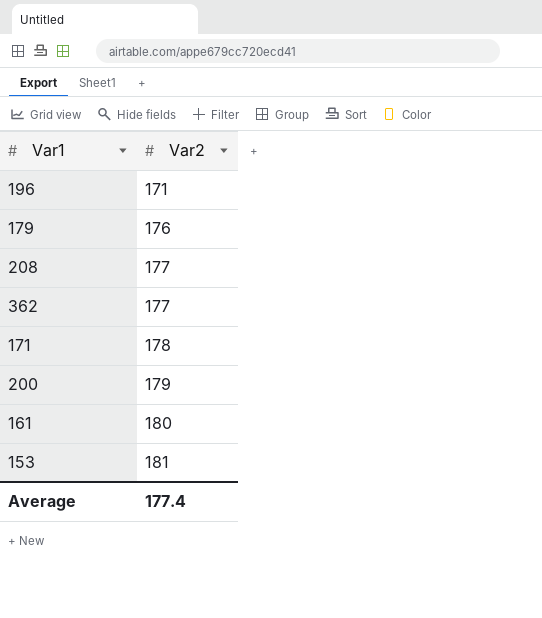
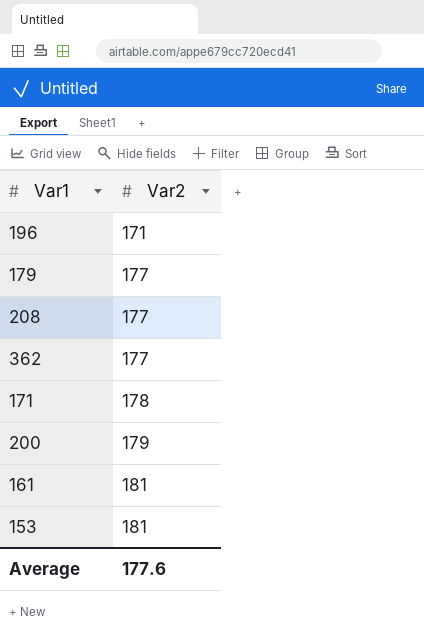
179 | Var2: 176 -> 177
161 | Var2: 180 -> 181
Average | Var2: 177.4 -> 177.6

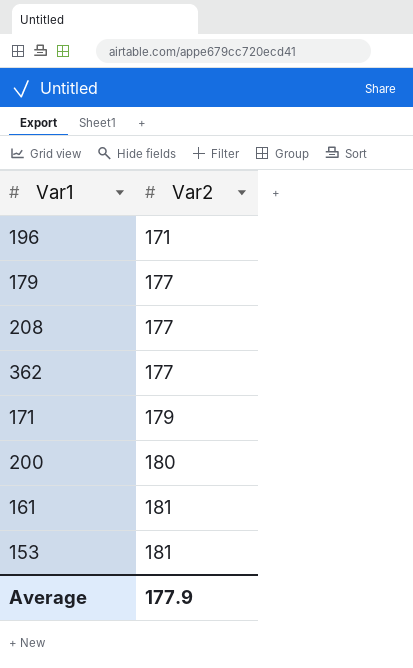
171 | Var2: 178 -> 179
200 | Var2: 179 -> 180
Average | Var2: 177.6 -> 177.9

